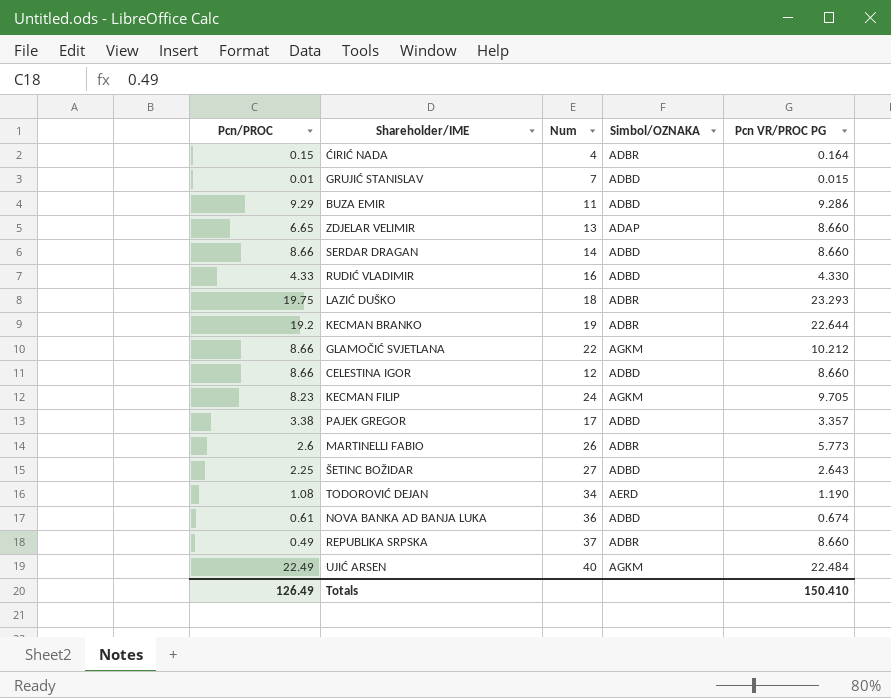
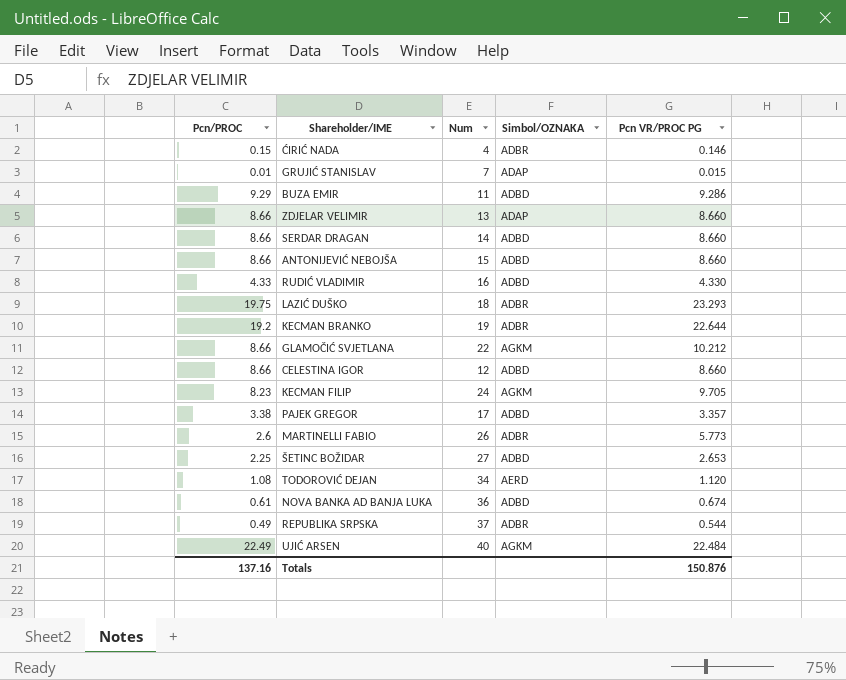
ĆIRIĆ NADA | Pcn VR/PROC PG: 0.164 -> 0.146
GRUJIĆ STANISLAV | Simbol/OZNAKA: ADBD -> ADAP
ZDJELAR VELIMIR | Pcn/PROC: 6.65 -> 8.66
row ANTONIJEVIĆ NEBOJŠA: none -> 8.66 | 15 | ADBD | 8.660
ŠETINC BOŽIDAR | Pcn VR/PROC PG: 2.643 -> 2.653
TODOROVIĆ DEJAN | Pcn VR/PROC PG: 1.190 -> 1.120
REPUBLIKA SRPSKA | Pcn VR/PROC PG: 8.660 -> 0.544
Totals | Pcn/PROC: 126.49 -> 137.16
Totals | Pcn VR/PROC PG: 150.410 -> 150.876

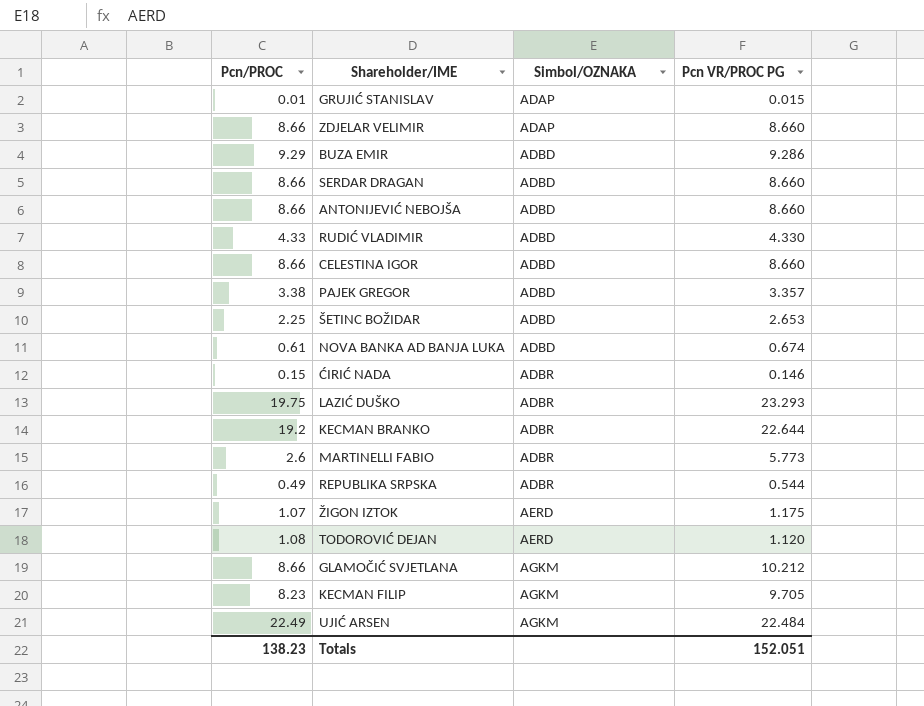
row order: none -> Simbol/OZNAKA ascending
column Num | position: 3 -> none
row ŽIGON IZTOK: none -> 1.07 | AERD | 1.175
Totals | Pcn/PROC: 137.16 -> 138.23
Totals | Pcn VR/PROC PG: 150.876 -> 152.051

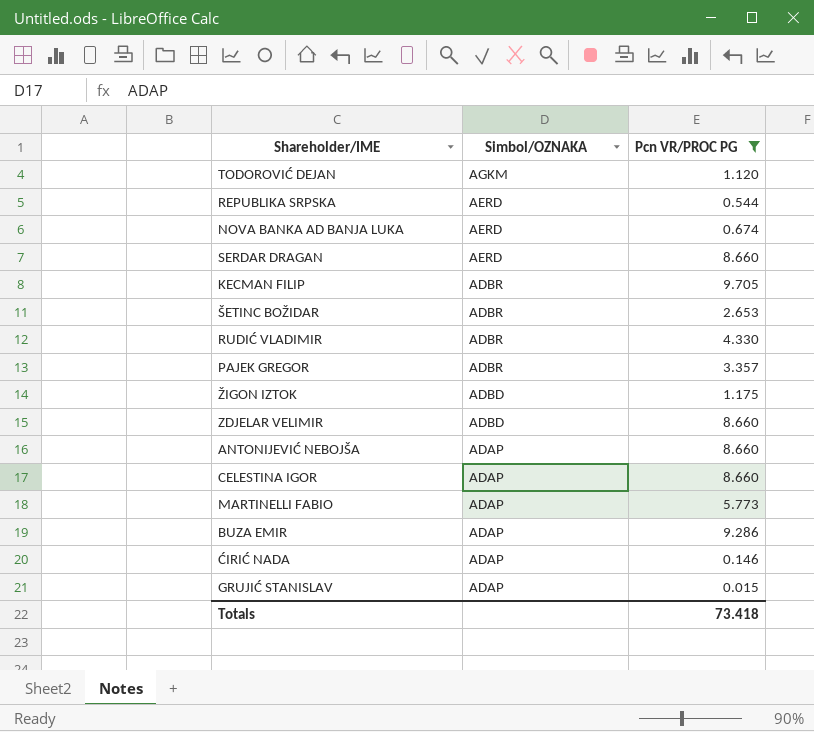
filter: none -> Pcn VR/PROC PG <= 9.705
row order: Simbol/OZNAKA ascending -> Simbol/OZNAKA descending
column Pcn/PROC | position: 1 -> none
TODOROVIĆ DEJAN | Simbol/OZNAKA: AERD -> AGKM
REPUBLIKA SRPSKA | Simbol/OZNAKA: ADBR -> AERD
NOVA BANKA AD BANJA LUKA | Simbol/OZNAKA: ADBD -> AERD
SERDAR DRAGAN | Simbol/OZNAKA: ADBD -> AERD
KECMAN FILIP | Simbol/OZNAKA: AGKM -> ADBR
ŠETINC BOŽIDAR | Simbol/OZNAKA: ADBD -> ADBR
RUDIĆ VLADIMIR | Simbol/OZNAKA: ADBD -> ADBR
PAJEK GREGOR | Simbol/OZNAKA: ADBD -> ADBR
ŽIGON IZTOK | Simbol/OZNAKA: AERD -> ADBD
ZDJELAR VELIMIR | Simbol/OZNAKA: ADAP -> ADBD
ANTONIJEVIĆ NEBOJŠA | Simbol/OZNAKA: ADBD -> ADAP
CELESTINA IGOR | Simbol/OZNAKA: ADBD -> ADAP
MARTINELLI FABIO | Simbol/OZNAKA: ADBR -> ADAP
BUZA EMIR | Simbol/OZNAKA: ADBD -> ADAP
ĆIRIĆ NADA | Simbol/OZNAKA: ADBR -> ADAP
Totals | Pcn VR/PROC PG: 152.051 -> 73.418

